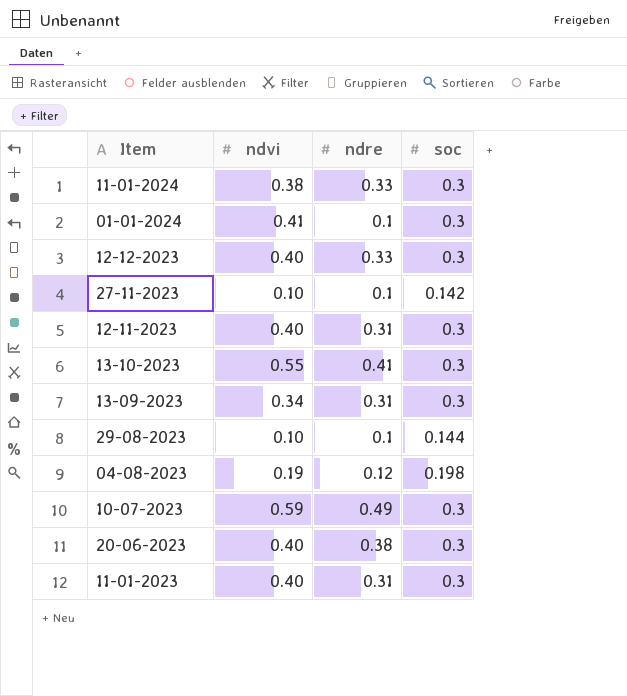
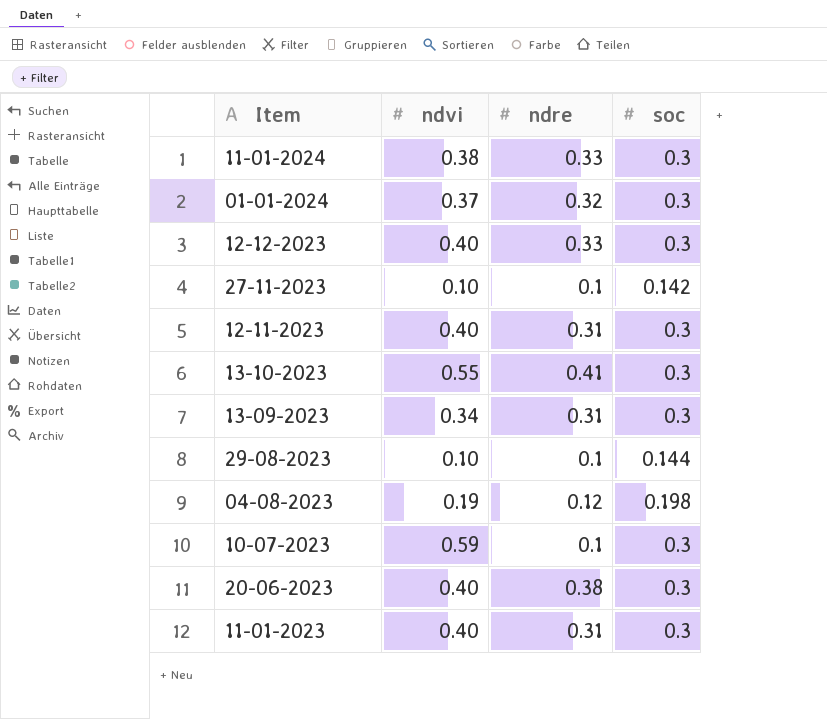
01-01-2024 | ndvi: 0.41 -> 0.37
01-01-2024 | ndre: 0.1 -> 0.32
10-07-2023 | ndre: 0.49 -> 0.1

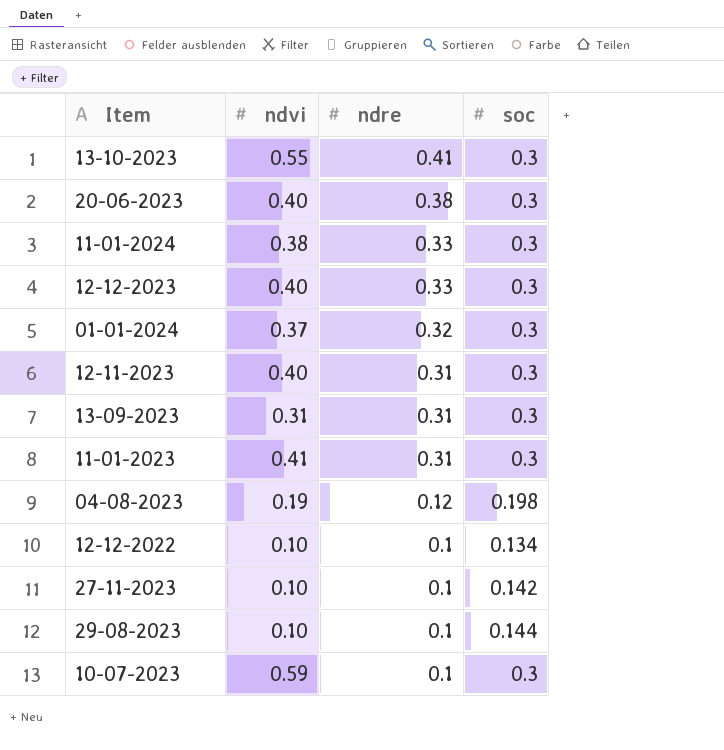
row order: Item descending -> ndre descending
13-09-2023 | ndvi: 0.34 -> 0.31
11-01-2023 | ndvi: 0.40 -> 0.41
row 12-12-2022: none -> 0.10 | 0.1 | 0.134

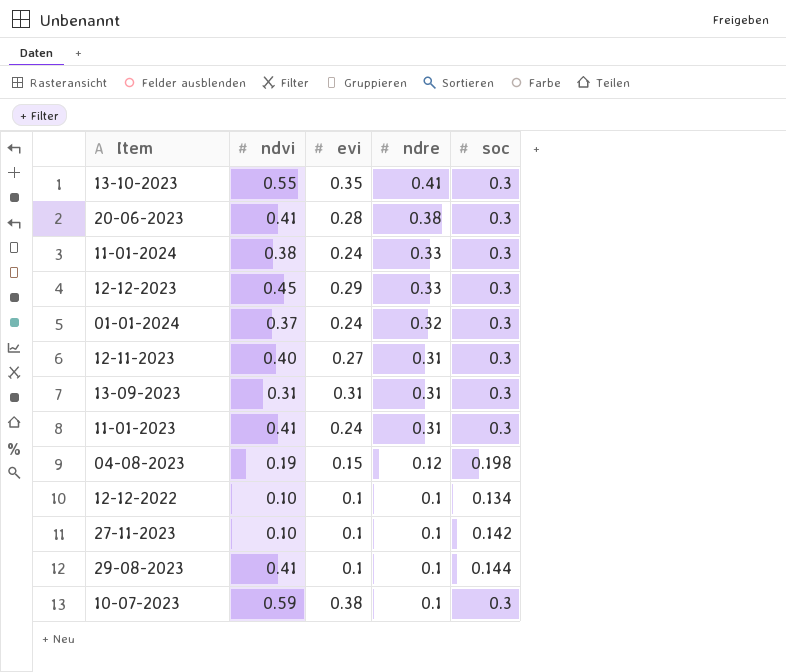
column evi | position: none -> 3
20-06-2023 | ndvi: 0.40 -> 0.41
12-12-2023 | ndvi: 0.40 -> 0.45
29-08-2023 | ndvi: 0.10 -> 0.41

